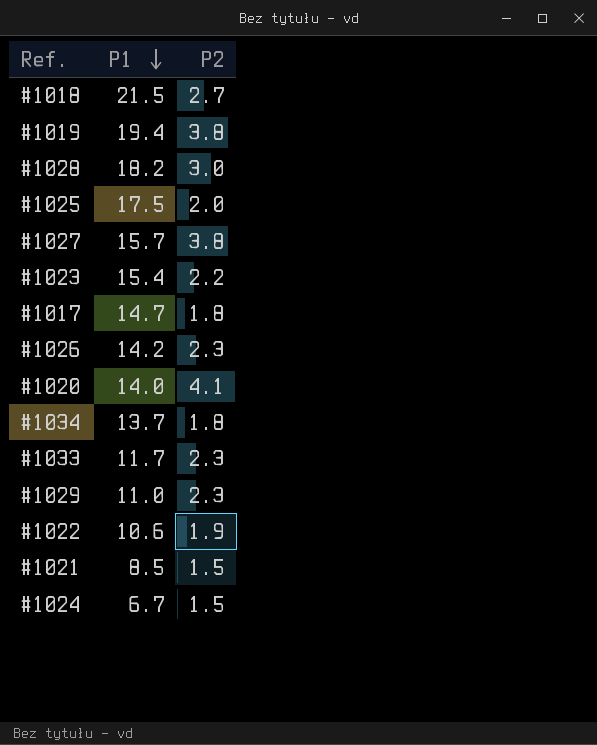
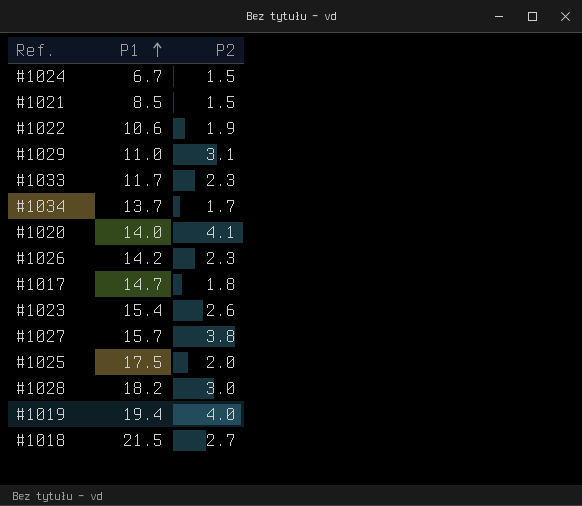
row order: P1 descending -> P1 ascending
#1029 | P2: 2.3 -> 3.1
#1034 | P2: 1.8 -> 1.7
#1023 | P2: 2.2 -> 2.6
#1019 | P2: 3.8 -> 4.0

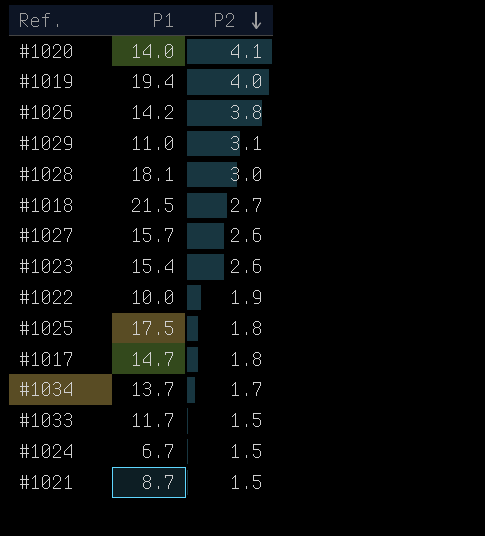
row order: P1 ascending -> P2 descending
#1026 | P2: 2.3 -> 3.8
#1028 | P1: 18.2 -> 18.1
#1027 | P2: 3.8 -> 2.6
#1022 | P1: 10.6 -> 10.0
#1025 | P2: 2.0 -> 1.8
#1033 | P2: 2.3 -> 1.5
#1021 | P1: 8.5 -> 8.7

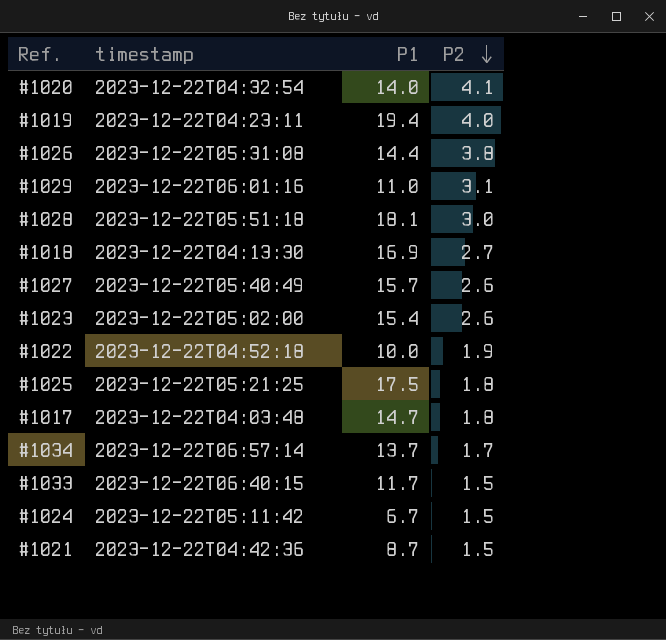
column timestamp | position: none -> 2
#1026 | P1: 14.2 -> 14.4
#1018 | P1: 21.5 -> 16.9

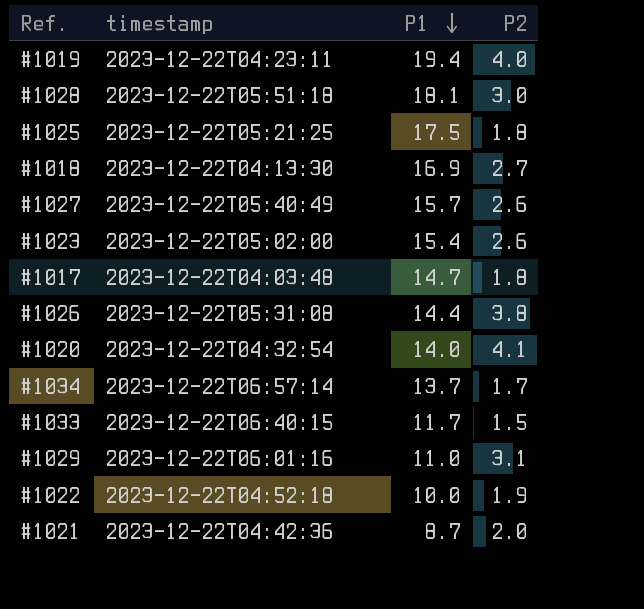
row order: P2 descending -> P1 descending
row #1024: 2023-12-22T05:11:42 | 6.7 | 1.5 -> none
#1021 | P2: 1.5 -> 2.0

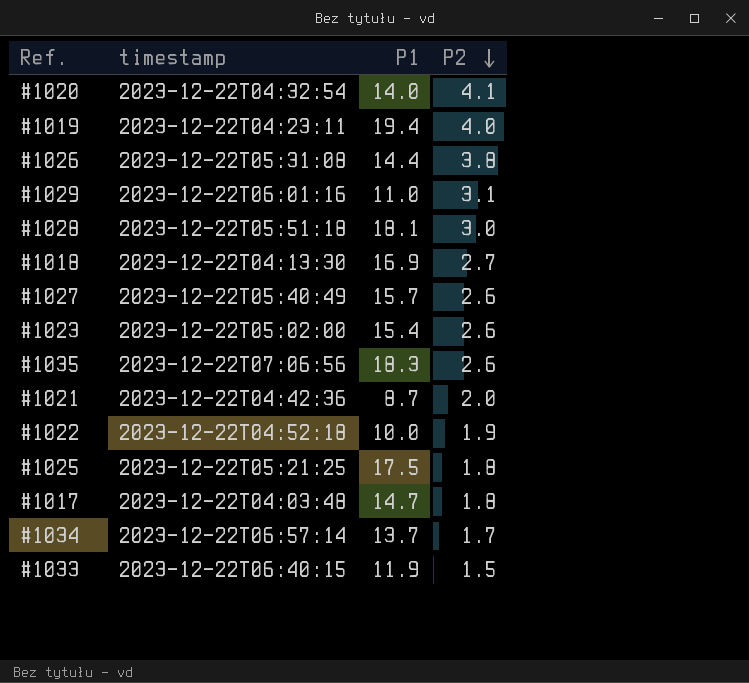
row order: P1 descending -> P2 descending
row #1035: none -> 2023-12-22T07:06:56 | 18.3 | 2.6
#1033 | P1: 11.7 -> 11.9

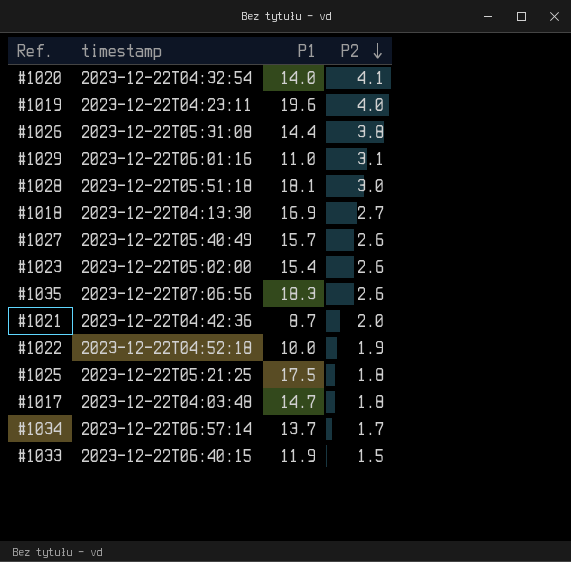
#1019 | P1: 19.4 -> 19.6

